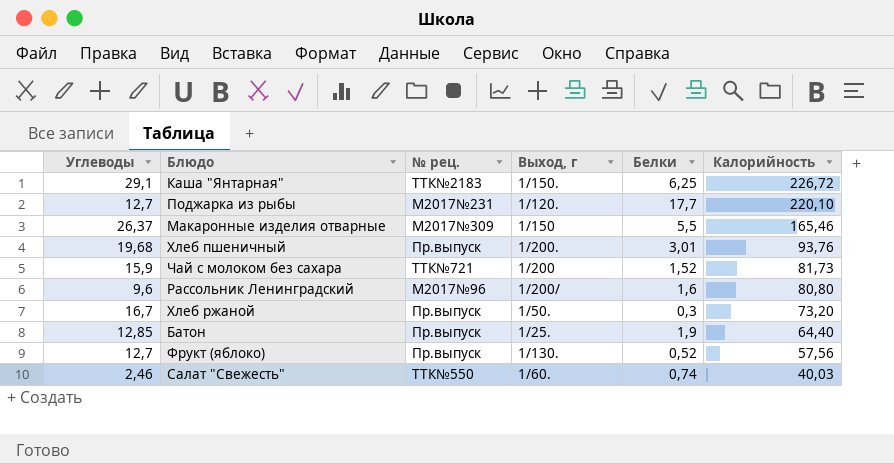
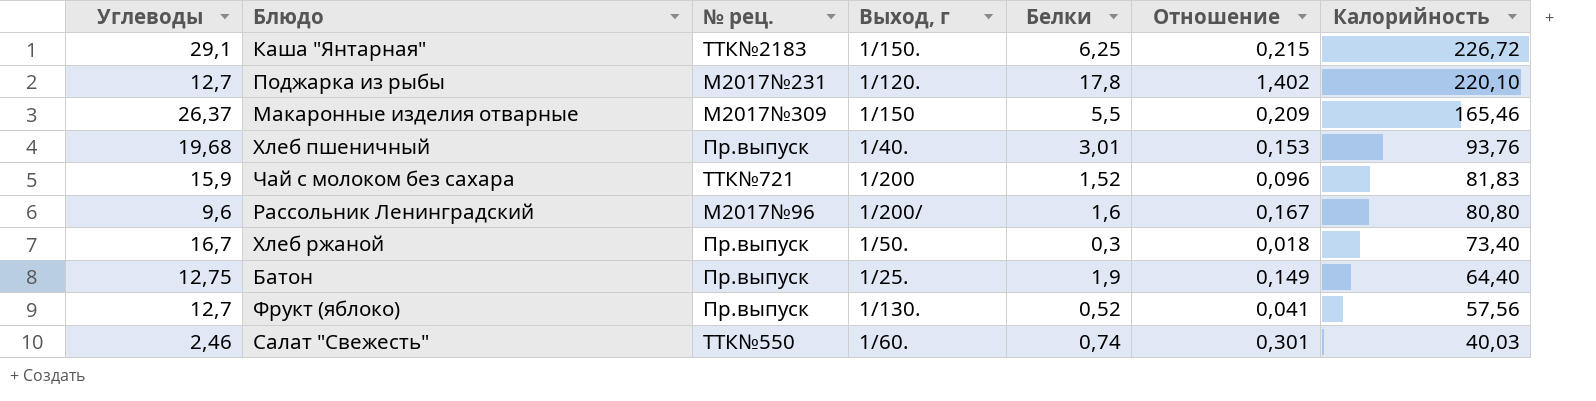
column Отношение | formula: none -> [Белки] / [Углеводы]
Поджарка из рыбы | Белки: 17,7 -> 17,8
Хлеб пшеничный | Выход, г: 1/200. -> 1/40.
Чай с молоком без сахара | Калорийность: 81,73 -> 81,83
Хлеб ржаной | Калорийность: 73,20 -> 73,40
Батон | Углеводы: 12,85 -> 12,75

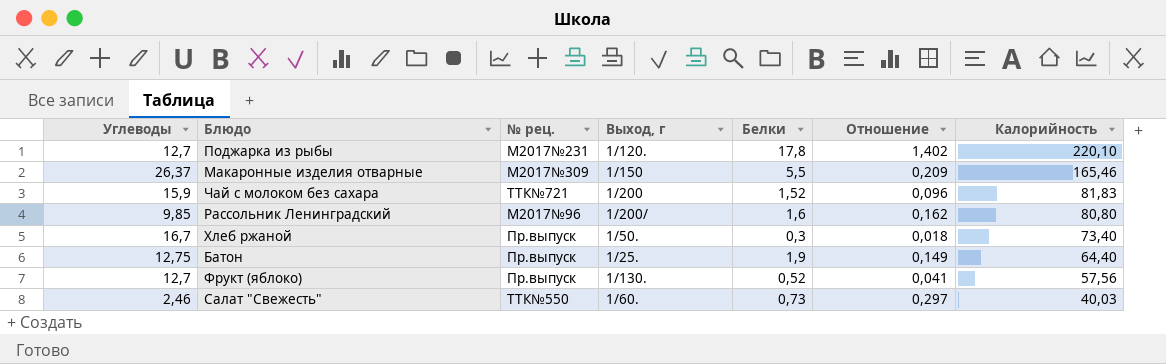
row Каша "Янтарная": 29,1 | ТТК№2183 | 1/150. | 6,25 | 0,215 | 226,72 -> none
row Хлеб пшеничный: 19,68 | Пр.выпуск | 1/40. | 3,01 | 0,153 | 93,76 -> none
Рассольник Ленинградский | Углеводы: 9,6 -> 9,85
Рассольник Ленинградский | Отношение: 0,167 -> 0,162
Салат "Свежесть" | Белки: 0,74 -> 0,73
Салат "Свежесть" | Отношение: 0,301 -> 0,297

